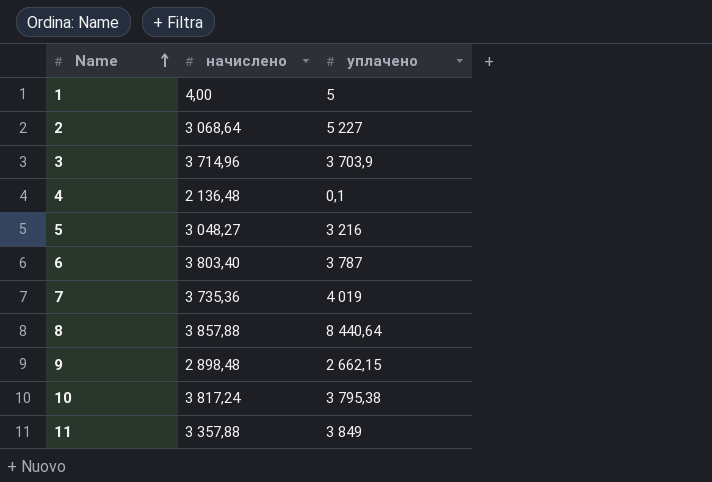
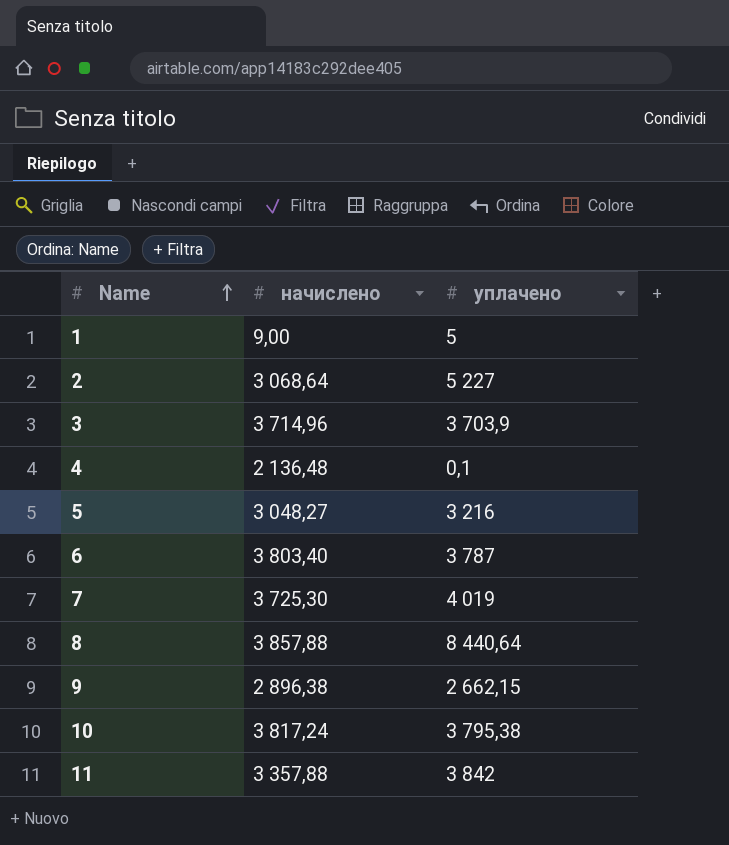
1 | начислено: 4,00 -> 9,00
7 | начислено: 3 735,36 -> 3 725,30
9 | начислено: 2 898,48 -> 2 896,38
11 | уплачено: 3 849 -> 3 842

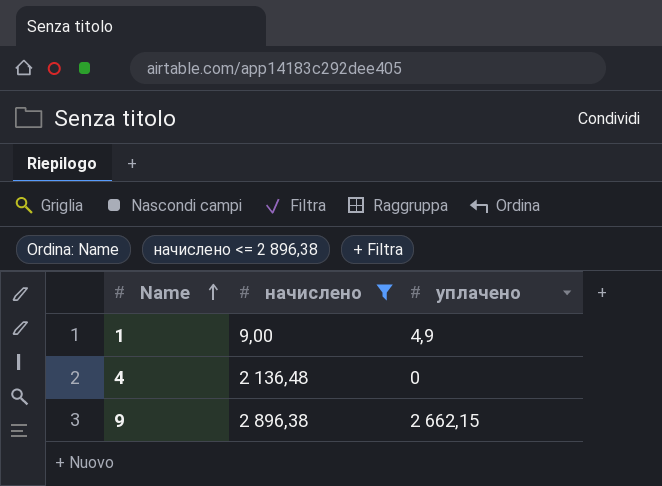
filter: none -> начислено <= 2 896,38
1 | уплачено: 5 -> 4,9
4 | уплачено: 0,1 -> 0

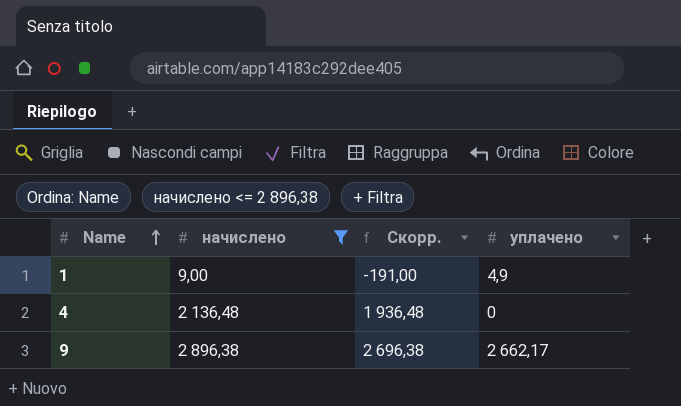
column Скорр. | formula: none -> [начислено] - 200
9 | уплачено: 2 662,15 -> 2 662,17

